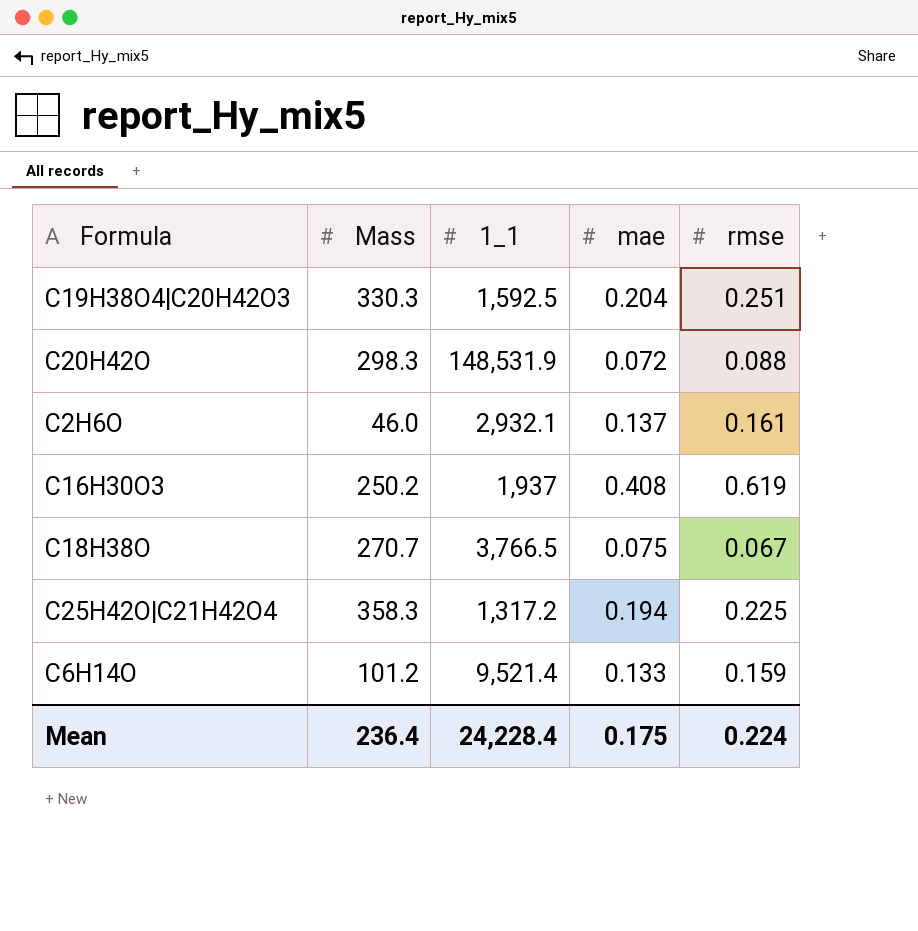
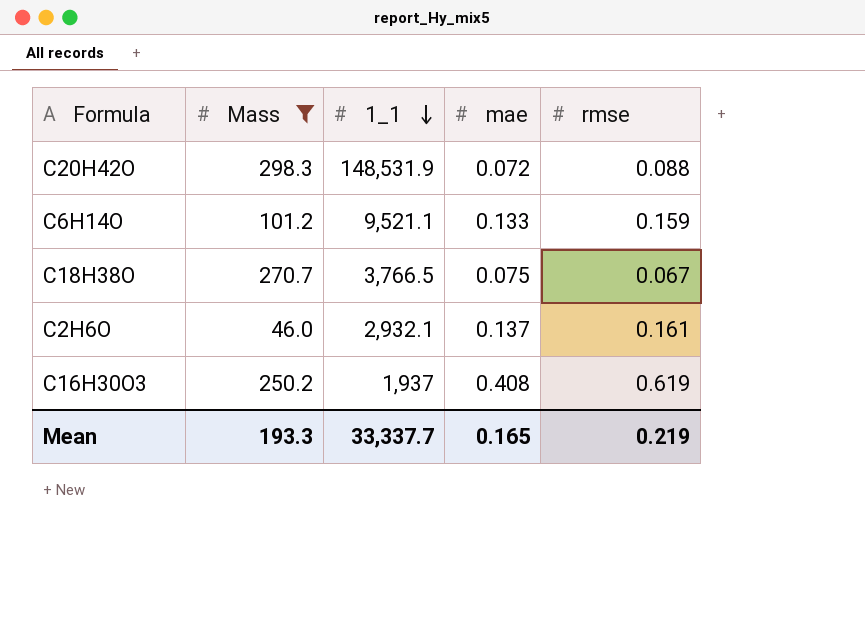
filter: none -> Mass <= 298.3
row order: none -> 1_1 descending
C6H14O | 1_1: 9,521.4 -> 9,521.1
Mean | Mass: 236.4 -> 193.3
Mean | 1_1: 24,228.4 -> 33,337.7
Mean | mae: 0.175 -> 0.165
Mean | rmse: 0.224 -> 0.219

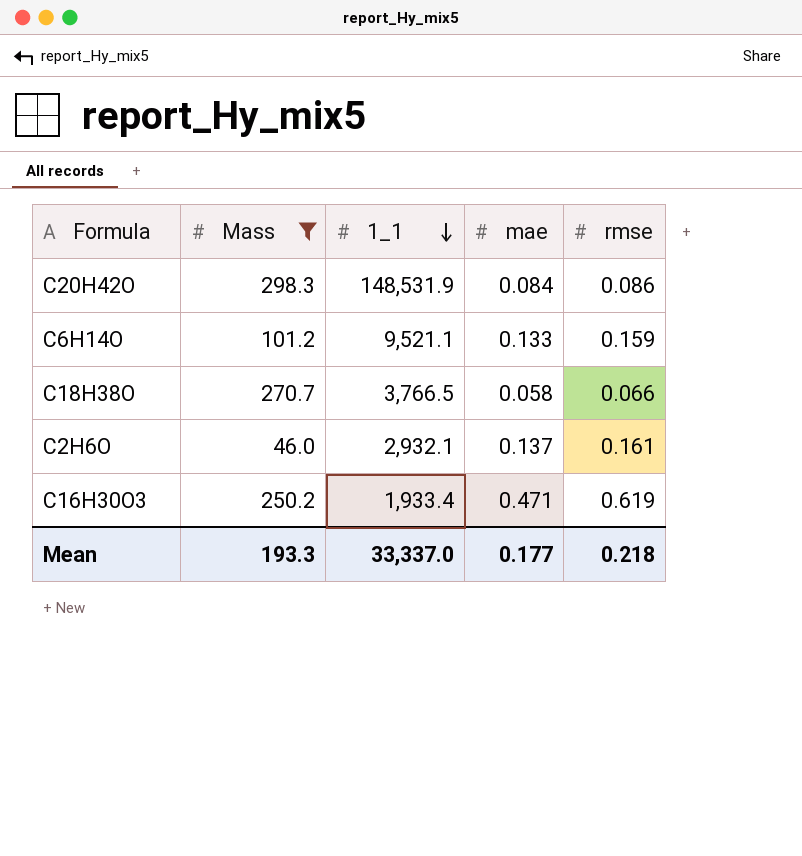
C20H42O | mae: 0.072 -> 0.084
C20H42O | rmse: 0.088 -> 0.086
C18H38O | mae: 0.075 -> 0.058
C18H38O | rmse: 0.067 -> 0.066
C16H30O3 | 1_1: 1,937 -> 1,933.4
C16H30O3 | mae: 0.408 -> 0.471
Mean | 1_1: 33,337.7 -> 33,337.0
Mean | mae: 0.165 -> 0.177
Mean | rmse: 0.219 -> 0.218

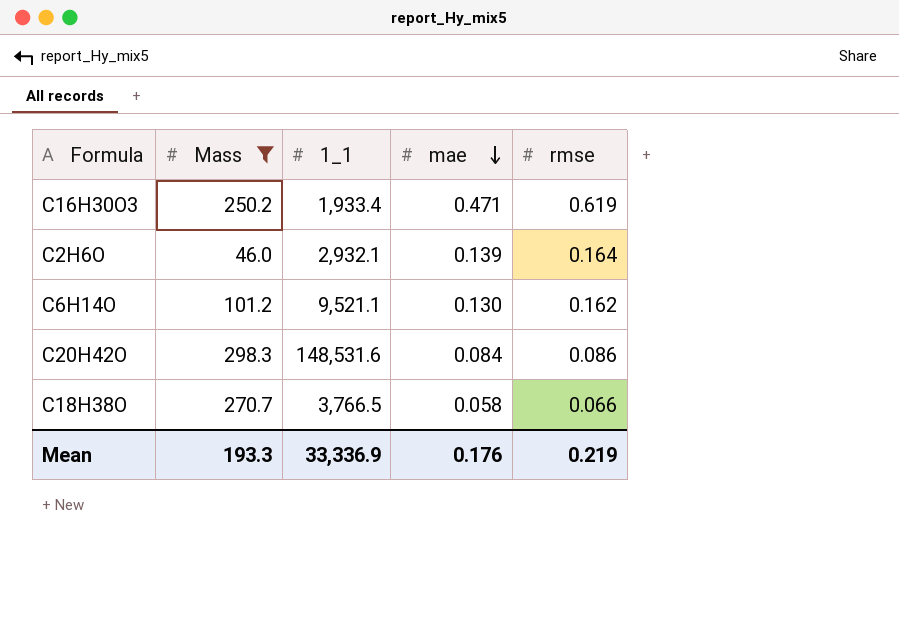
row order: 1_1 descending -> mae descending
C2H6O | mae: 0.137 -> 0.139
C2H6O | rmse: 0.161 -> 0.164
C6H14O | mae: 0.133 -> 0.130
C6H14O | rmse: 0.159 -> 0.162
C20H42O | 1_1: 148,531.9 -> 148,531.6
Mean | 1_1: 33,337.0 -> 33,336.9
Mean | mae: 0.177 -> 0.176
Mean | rmse: 0.218 -> 0.219

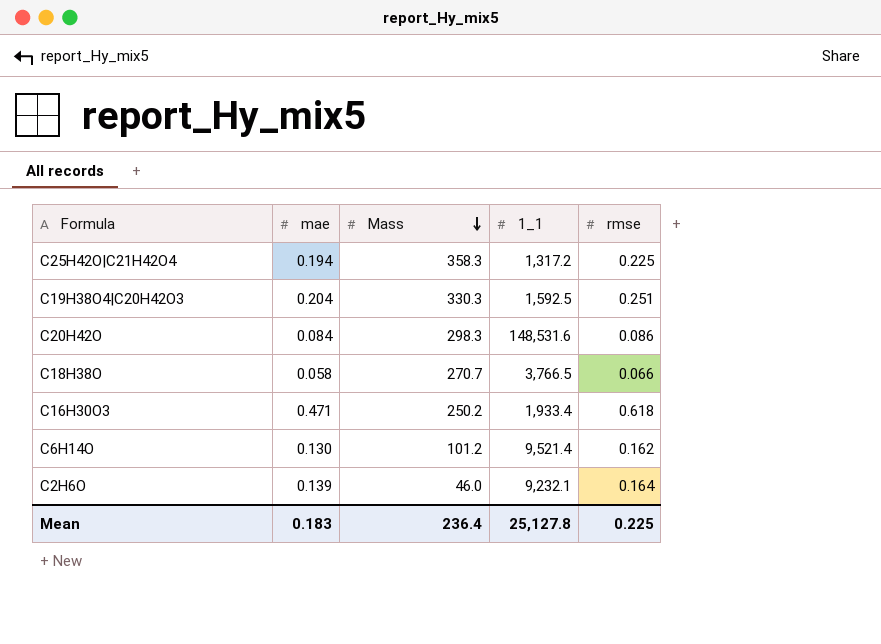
filter: Mass <= 298.3 -> none
row order: mae descending -> Mass descending
column mae | position: 4 -> 2
C16H30O3 | rmse: 0.619 -> 0.618
C6H14O | 1_1: 9,521.1 -> 9,521.4
C2H6O | 1_1: 2,932.1 -> 9,232.1
Mean | mae: 0.176 -> 0.183
Mean | Mass: 193.3 -> 236.4
Mean | 1_1: 33,336.9 -> 25,127.8
Mean | rmse: 0.219 -> 0.225

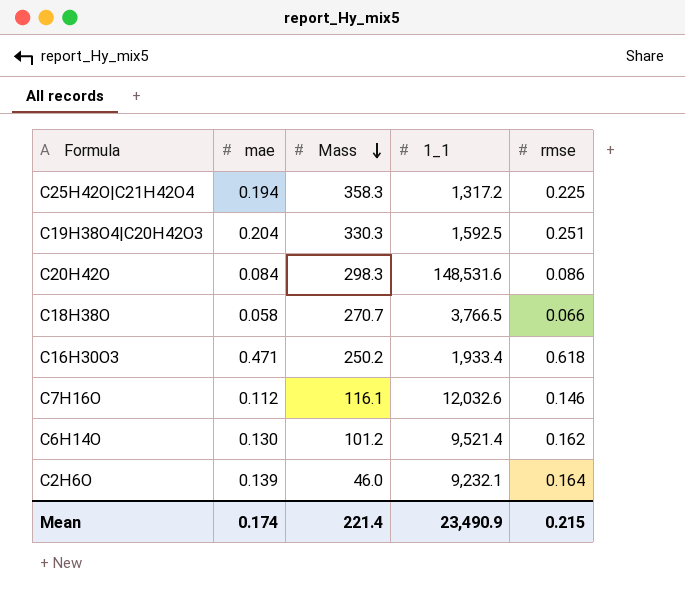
row C7H16O: none -> 0.112 | 116.1 | 12,032.6 | 0.146
Mean | mae: 0.183 -> 0.174
Mean | Mass: 236.4 -> 221.4
Mean | 1_1: 25,127.8 -> 23,490.9
Mean | rmse: 0.225 -> 0.215

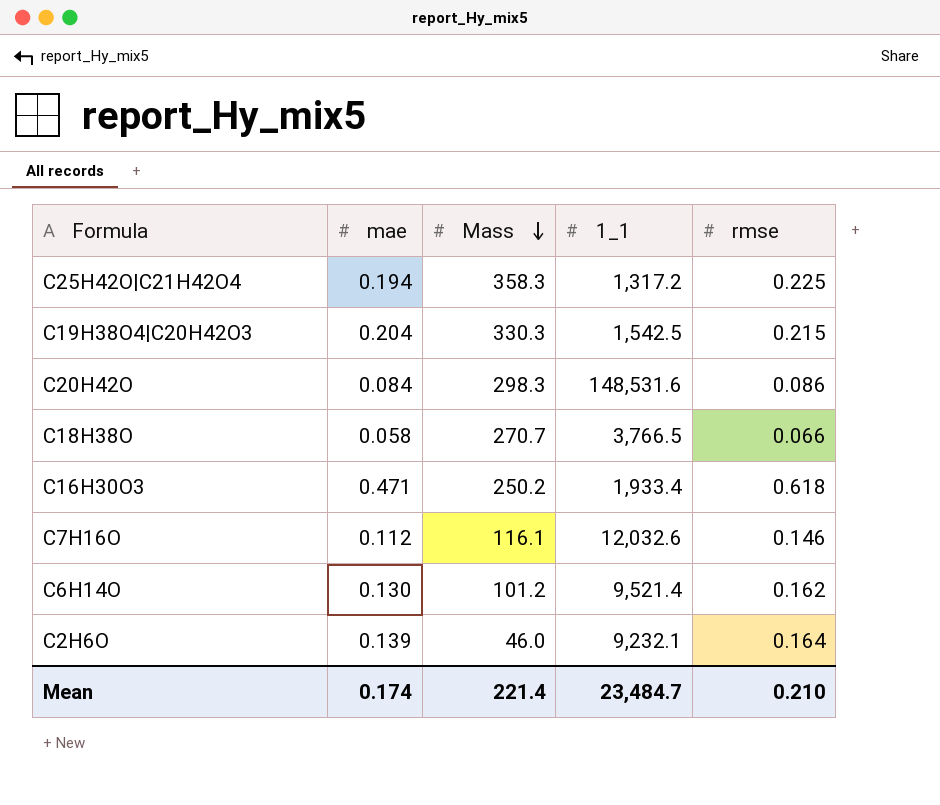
C19H38O4|C20H42O3 | 1_1: 1,592.5 -> 1,542.5
C19H38O4|C20H42O3 | rmse: 0.251 -> 0.215
Mean | 1_1: 23,490.9 -> 23,484.7
Mean | rmse: 0.215 -> 0.210

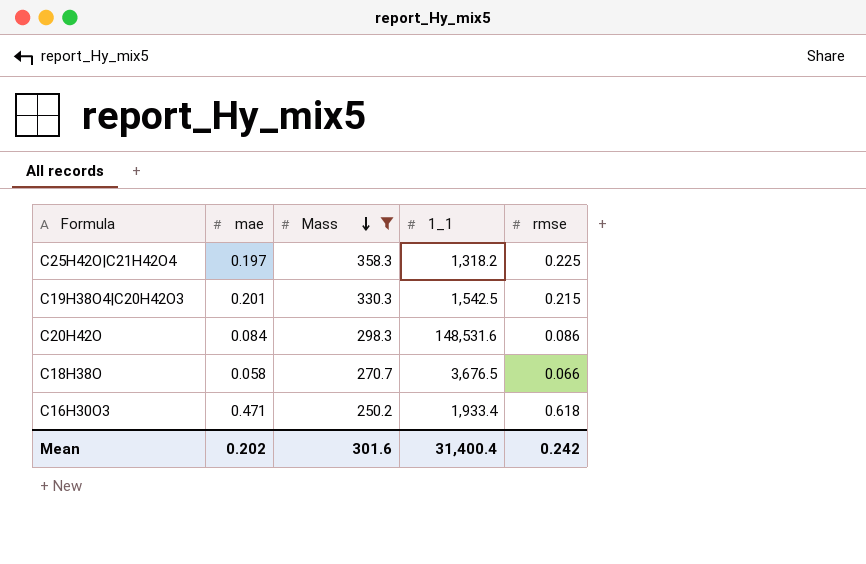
filter: none -> Mass >= 250.2
C25H42O|C21H42O4 | mae: 0.194 -> 0.197
C25H42O|C21H42O4 | 1_1: 1,317.2 -> 1,318.2
C19H38O4|C20H42O3 | mae: 0.204 -> 0.201
C18H38O | 1_1: 3,766.5 -> 3,676.5
Mean | mae: 0.174 -> 0.202
Mean | Mass: 221.4 -> 301.6
Mean | 1_1: 23,484.7 -> 31,400.4
Mean | rmse: 0.210 -> 0.242

